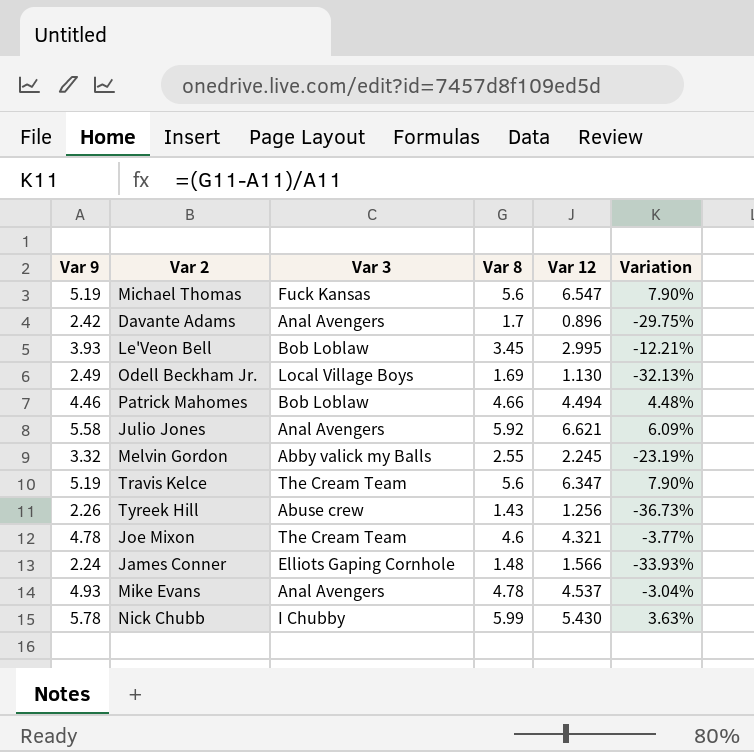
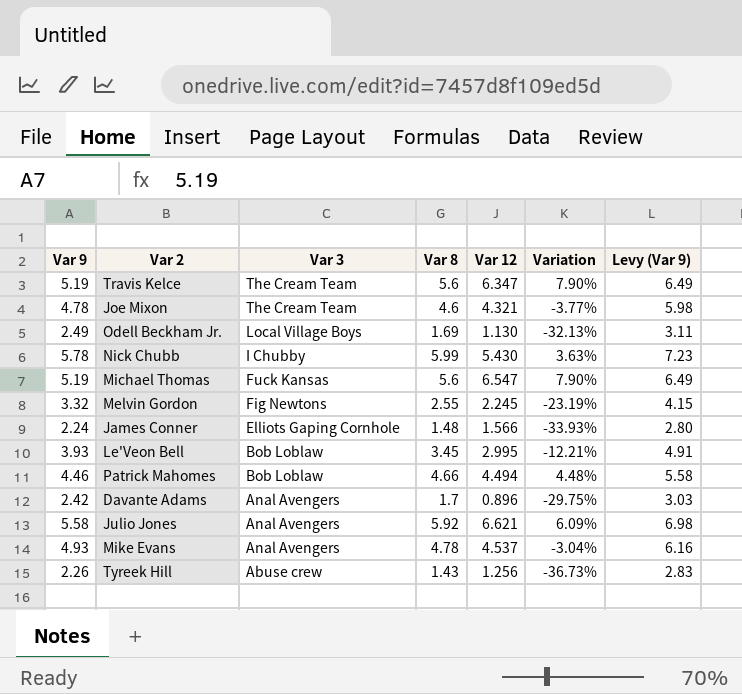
row order: none -> Var 3 descending
column Levy (Var 9) | formula: none -> [Var 9] * 1.25
Melvin Gordon | Var 3: Abby valick my Balls -> Fig Newtons

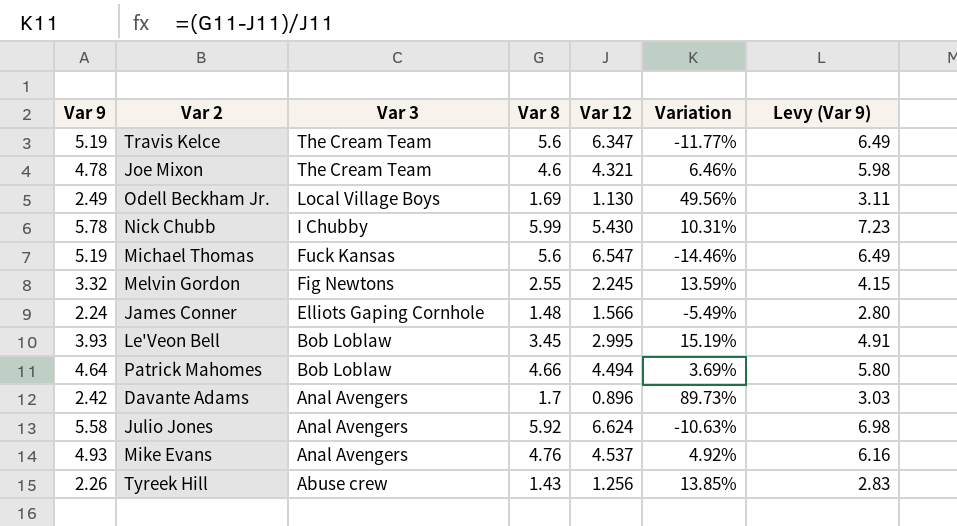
column Variation | formula: ([Var 8] - [Var 9]) / [Var 9] -> ([Var 8] - [Var 12]) / [Var 12]
Patrick Mahomes | Var 9: 4.46 -> 4.64
Patrick Mahomes | Levy (Var 9): 5.58 -> 5.80
Julio Jones | Var 12: 6.621 -> 6.624
Mike Evans | Var 8: 4.78 -> 4.76

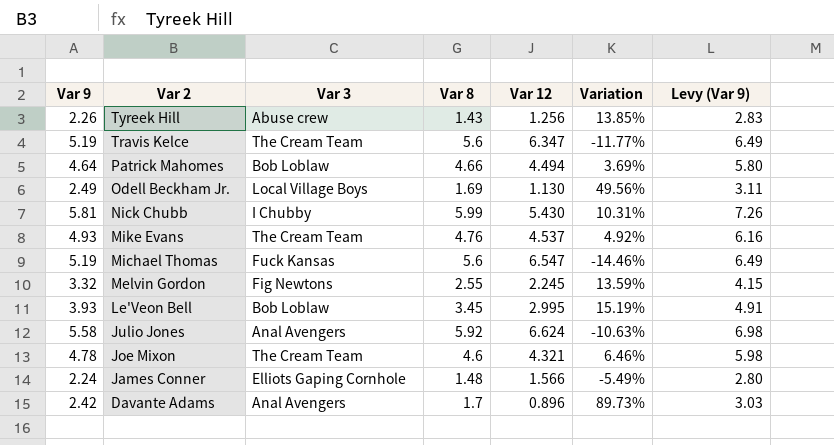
row order: Var 3 descending -> Var 2 descending
Nick Chubb | Var 9: 5.78 -> 5.81
Nick Chubb | Levy (Var 9): 7.23 -> 7.26
Mike Evans | Var 3: Anal Avengers -> The Cream Team

